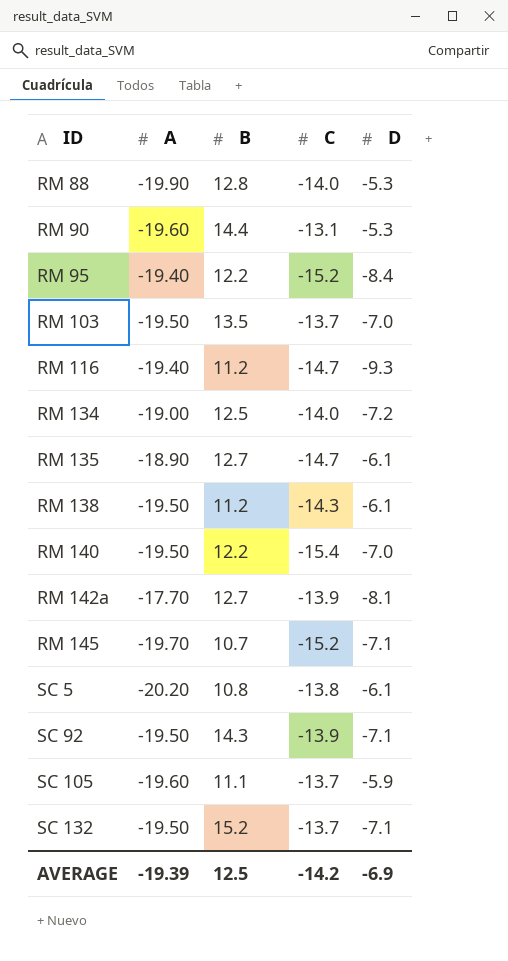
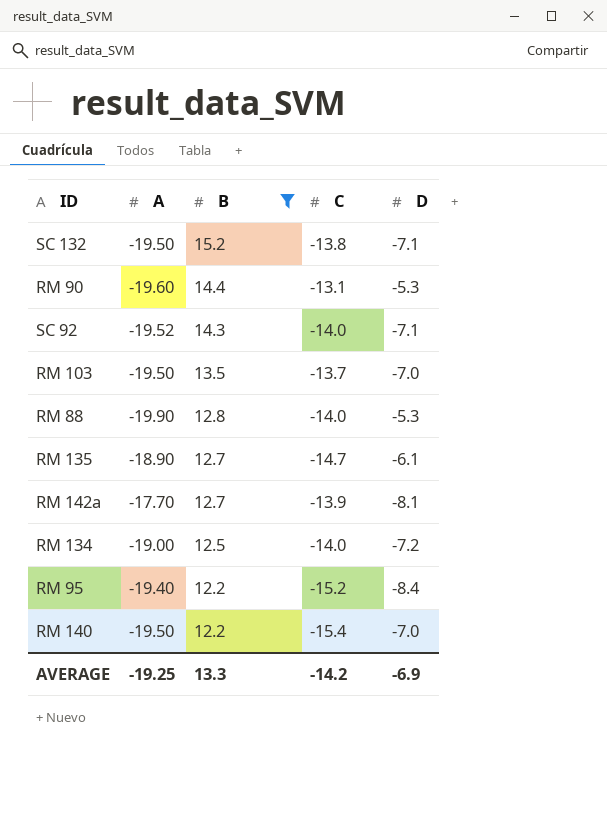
filter: none -> B >= 12.2
row order: ID ascending -> B descending
SC 132 | C: -13.7 -> -13.8
SC 92 | A: -19.50 -> -19.52
SC 92 | C: -13.9 -> -14.0
AVERAGE | A: -19.39 -> -19.25
AVERAGE | B: 12.5 -> 13.3

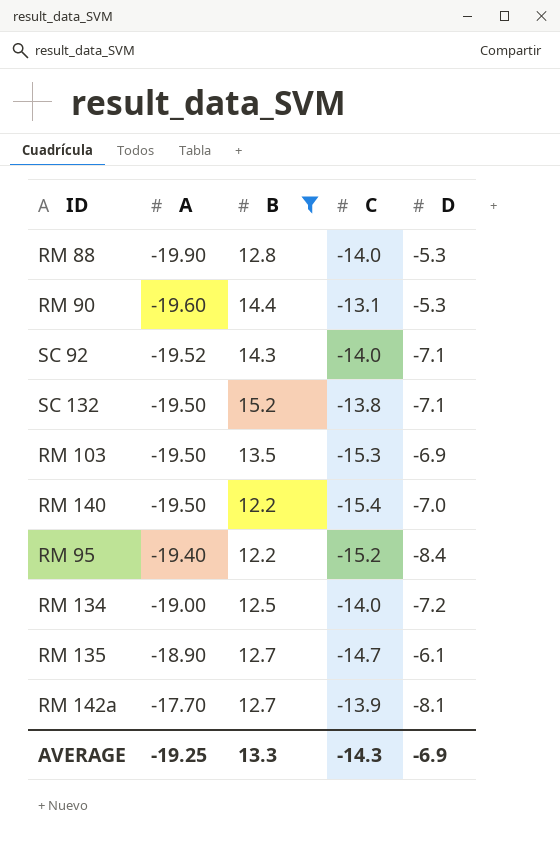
row order: B descending -> A ascending
RM 103 | C: -13.7 -> -15.3
RM 103 | D: -7.0 -> -6.9
AVERAGE | C: -14.2 -> -14.3

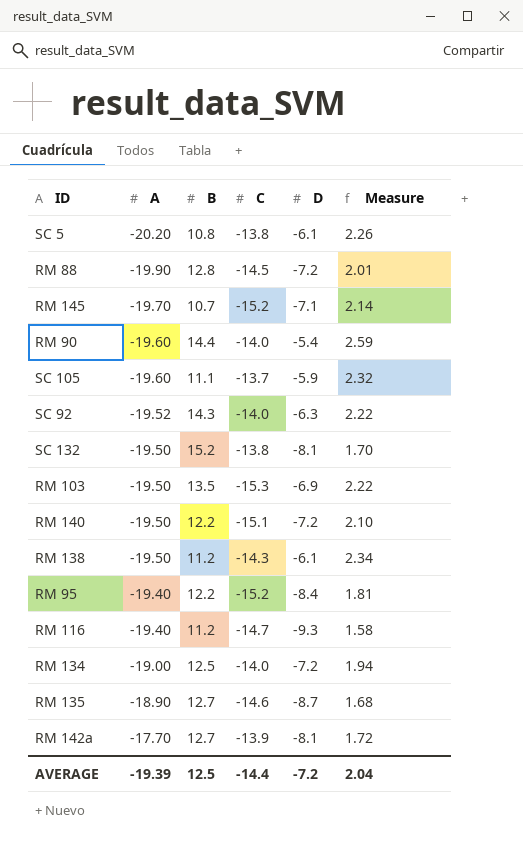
filter: B >= 12.2 -> none
column Measure | formula: none -> [C] / [D]
RM 88 | C: -14.0 -> -14.5
RM 88 | D: -5.3 -> -7.2
RM 90 | C: -13.1 -> -14.0
RM 90 | D: -5.3 -> -5.4
SC 92 | D: -7.1 -> -6.3
SC 132 | D: -7.1 -> -8.1
RM 140 | C: -15.4 -> -15.1
RM 140 | D: -7.0 -> -7.2
RM 135 | C: -14.7 -> -14.6
RM 135 | D: -6.1 -> -8.7
AVERAGE | A: -19.25 -> -19.39
AVERAGE | B: 13.3 -> 12.5
AVERAGE | C: -14.3 -> -14.4
AVERAGE | D: -6.9 -> -7.2

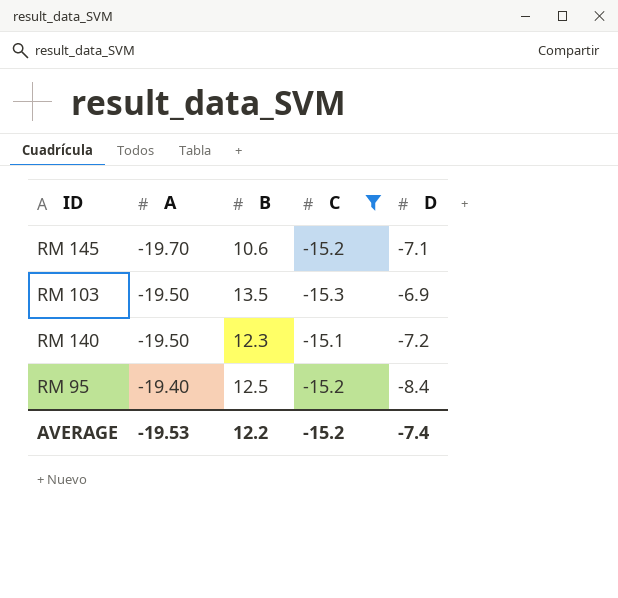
filter: none -> C <= -15.1
column Measure | formula: [C] / [D] -> none
RM 145 | B: 10.7 -> 10.6
RM 140 | B: 12.2 -> 12.3
RM 95 | B: 12.2 -> 12.5
AVERAGE | A: -19.39 -> -19.53
AVERAGE | B: 12.5 -> 12.2
AVERAGE | C: -14.4 -> -15.2
AVERAGE | D: -7.2 -> -7.4

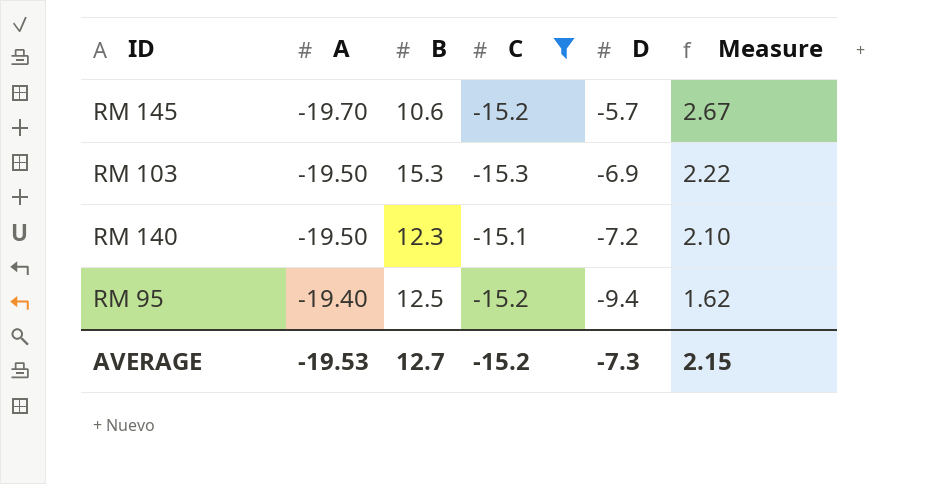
column Measure | formula: none -> [C] / [D]
RM 145 | D: -7.1 -> -5.7
RM 103 | B: 13.5 -> 15.3
RM 95 | D: -8.4 -> -9.4
AVERAGE | B: 12.2 -> 12.7
AVERAGE | D: -7.4 -> -7.3

